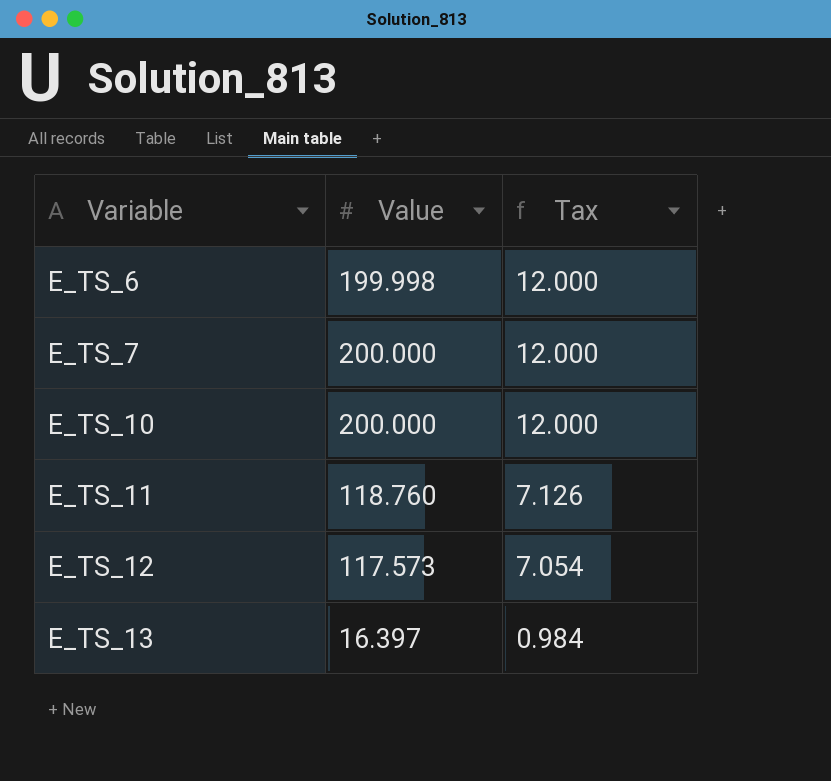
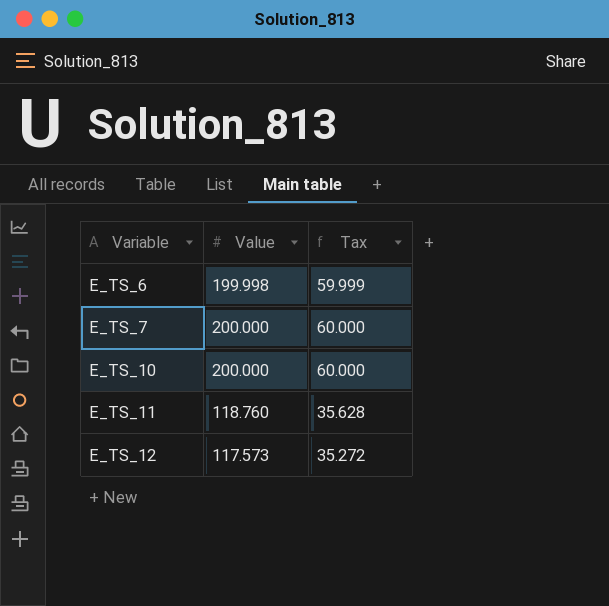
column Tax | formula: [Value] * 0.06 -> [Value] * 0.3
row E_TS_13: 16.397 | 0.984 -> none

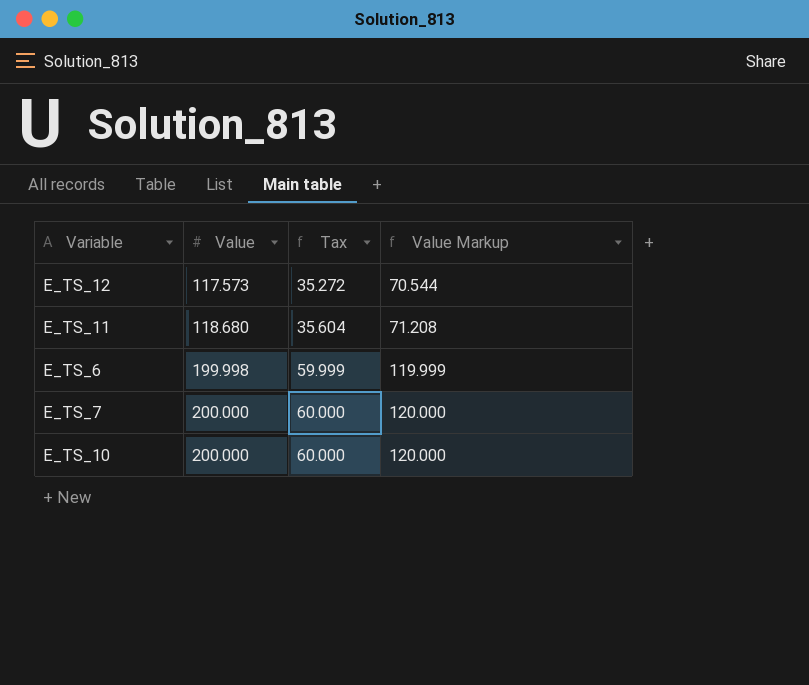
row order: Variable ascending -> Value ascending
column Value Markup | formula: none -> [Value] * 0.6
E_TS_11 | Value: 118.760 -> 118.680
E_TS_11 | Tax: 35.628 -> 35.604

